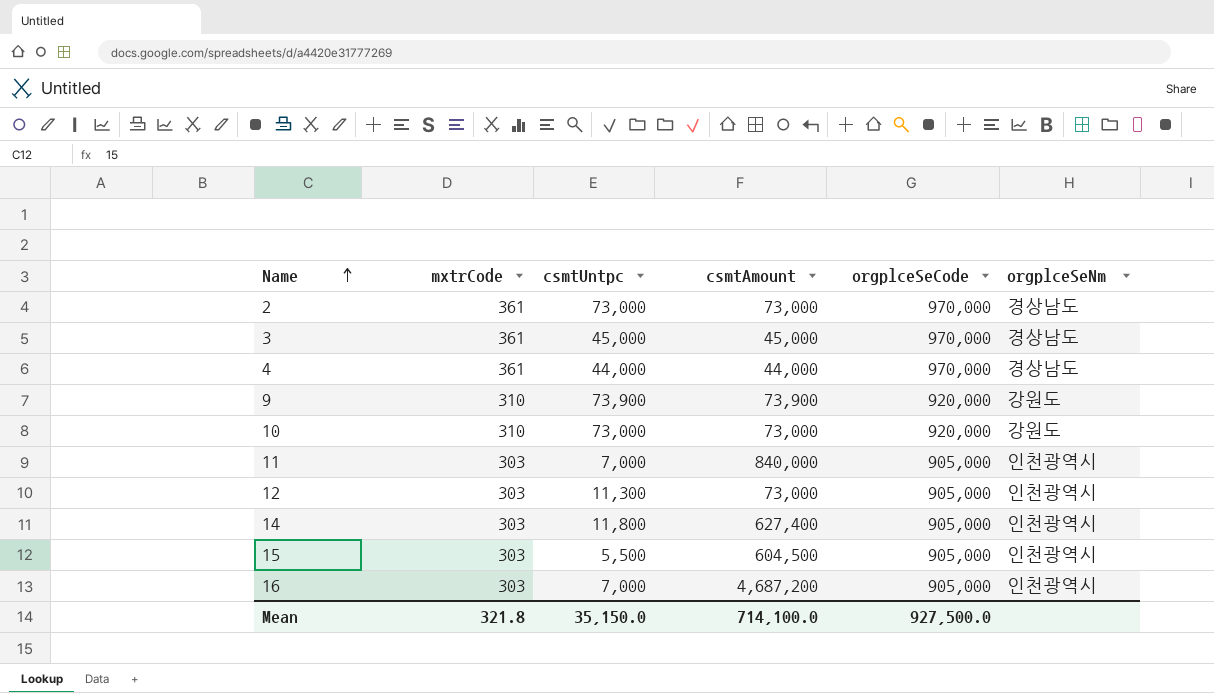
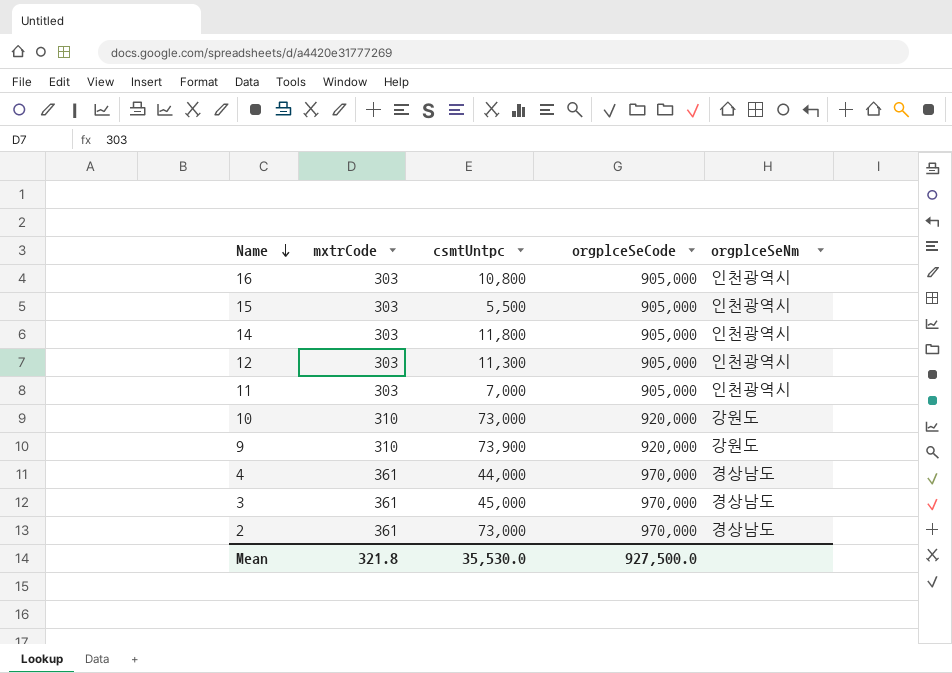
row order: Name ascending -> Name descending
column csmtAmount | position: 4 -> none
16 | csmtUntpc: 7,000 -> 10,800
Mean | csmtUntpc: 35,150.0 -> 35,530.0

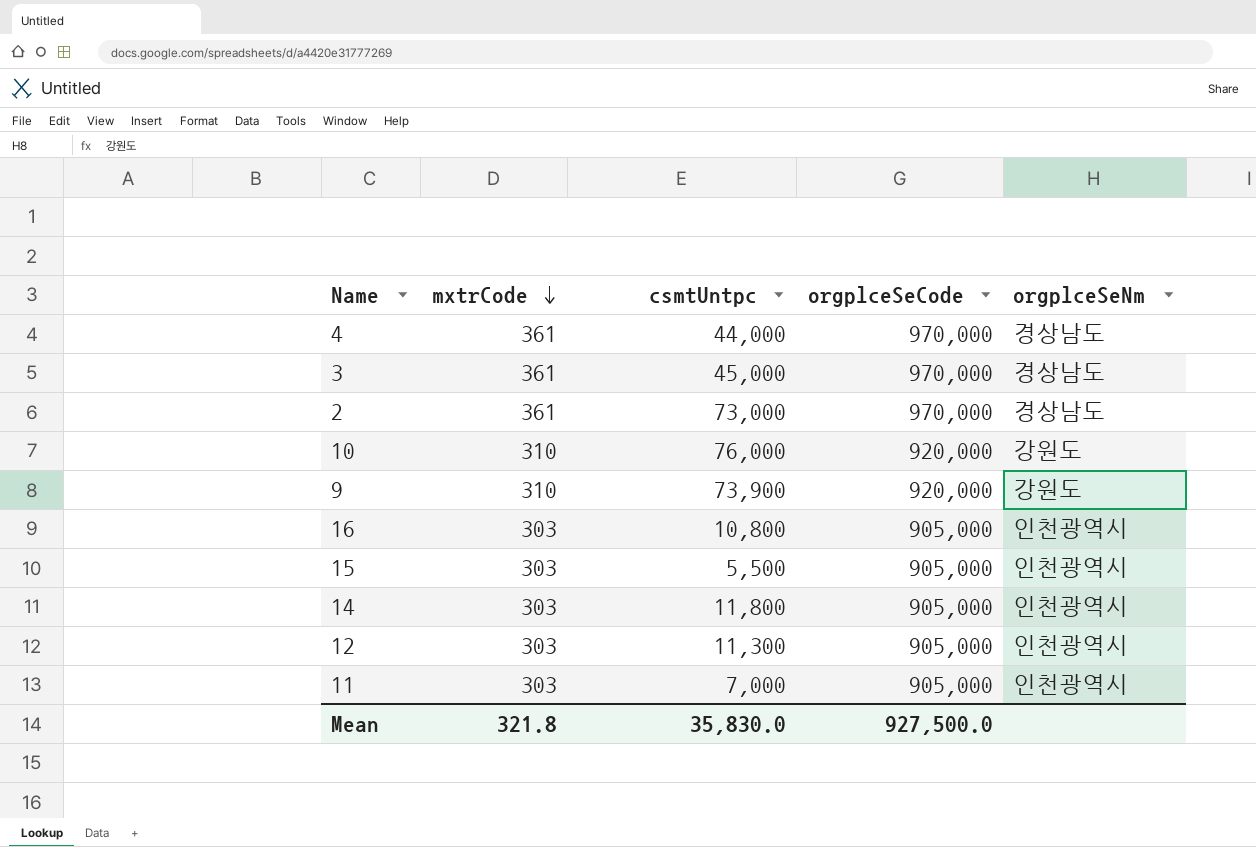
row order: Name descending -> mxtrCode descending
10 | csmtUntpc: 73,000 -> 76,000
Mean | csmtUntpc: 35,530.0 -> 35,830.0

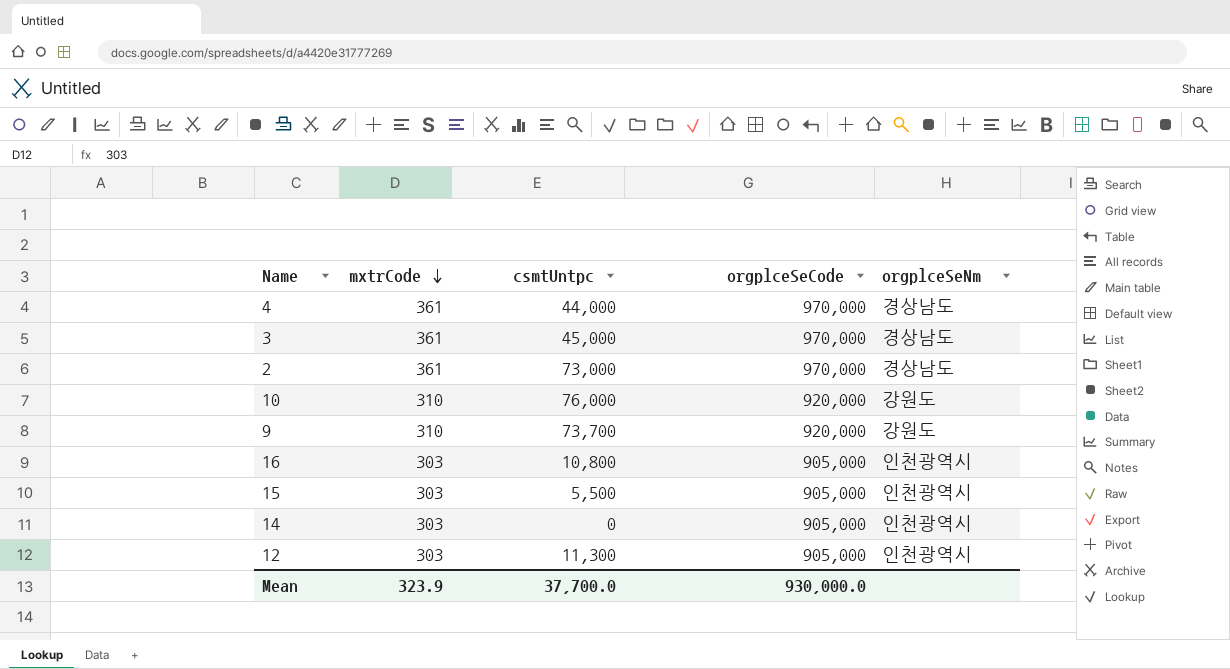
row 11: 303 | 7,000 | 905,000 | 인천광역시 -> none
9 | csmtUntpc: 73,900 -> 73,700
14 | csmtUntpc: 11,800 -> 0
Mean | mxtrCode: 321.8 -> 323.9
Mean | csmtUntpc: 35,830.0 -> 37,700.0
Mean | orgplceSeCode: 927,500.0 -> 930,000.0

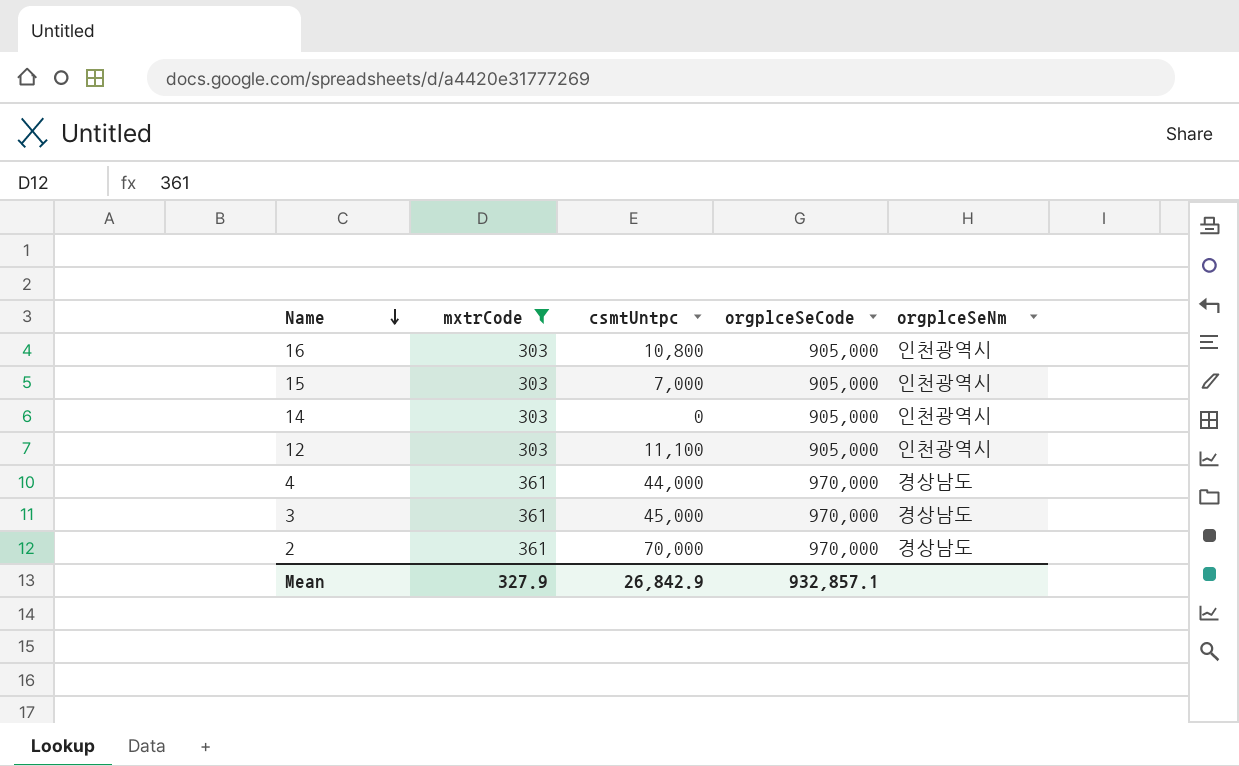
filter: none -> mxtrCode != 310
row order: mxtrCode descending -> Name descending
15 | csmtUntpc: 5,500 -> 7,000
12 | csmtUntpc: 11,300 -> 11,100
2 | csmtUntpc: 73,000 -> 70,000
Mean | mxtrCode: 323.9 -> 327.9
Mean | csmtUntpc: 37,700.0 -> 26,842.9
Mean | orgplceSeCode: 930,000.0 -> 932,857.1

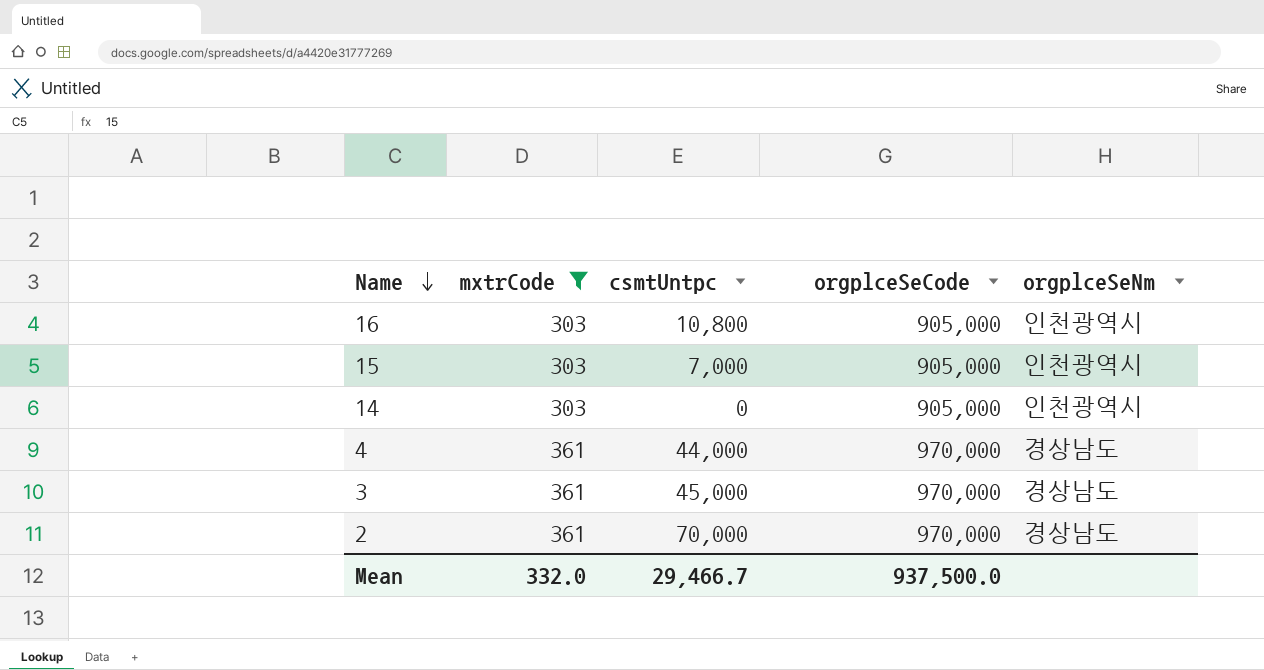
row 12: 303 | 11,100 | 905,000 | 인천광역시 -> none
Mean | mxtrCode: 327.9 -> 332.0
Mean | csmtUntpc: 26,842.9 -> 29,466.7
Mean | orgplceSeCode: 932,857.1 -> 937,500.0

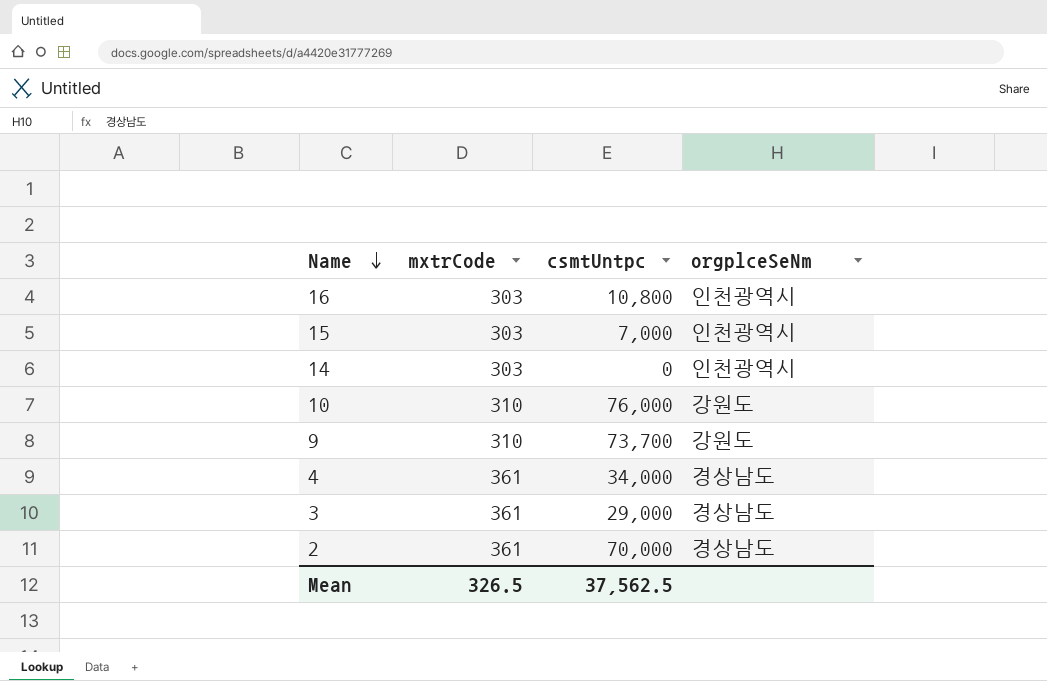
filter: mxtrCode != 310 -> none
column orgplceSeCode | position: 4 -> none
4 | csmtUntpc: 44,000 -> 34,000
3 | csmtUntpc: 45,000 -> 29,000
Mean | mxtrCode: 332.0 -> 326.5
Mean | csmtUntpc: 29,466.7 -> 37,562.5

